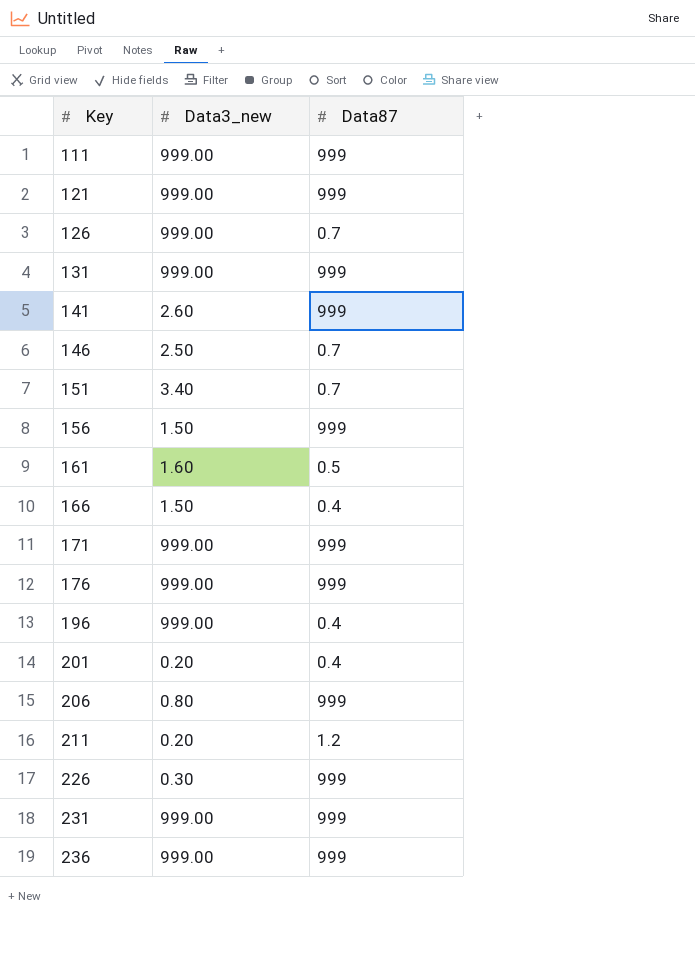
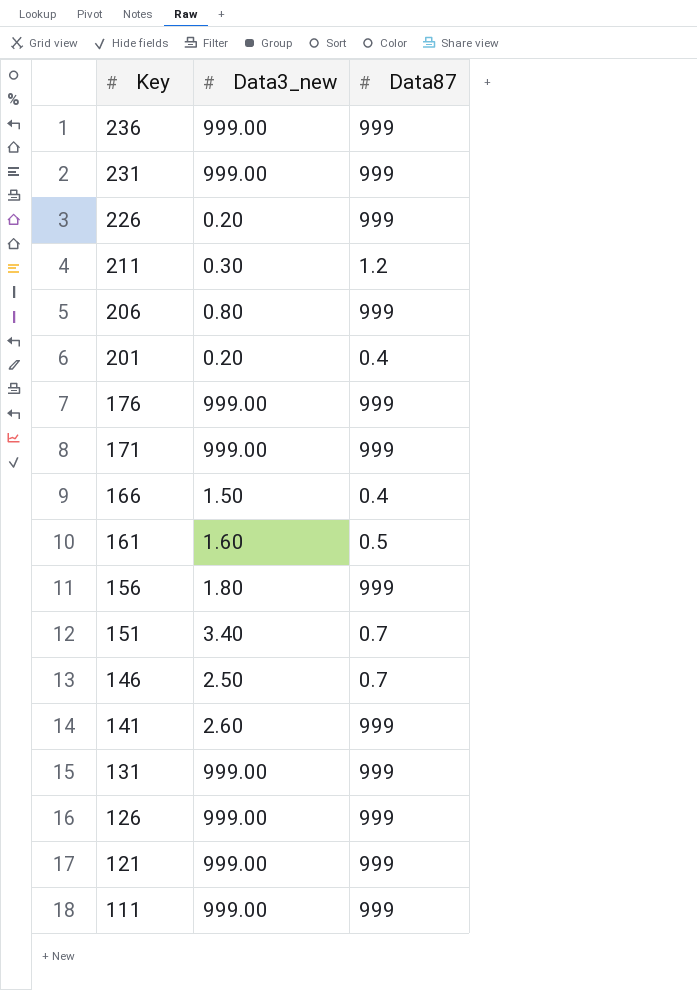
row order: Key ascending -> Key descending
row 196: 999.00 | 0.4 -> none
226 | Data3_new: 0.30 -> 0.20
211 | Data3_new: 0.20 -> 0.30
156 | Data3_new: 1.50 -> 1.80
126 | Data87: 0.7 -> 999

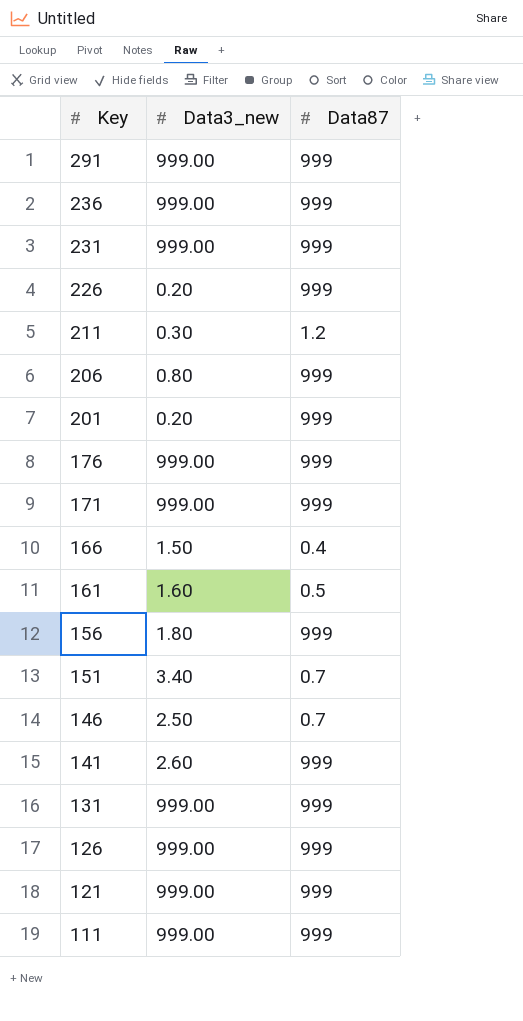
row 291: none -> 999.00 | 999
201 | Data87: 0.4 -> 999

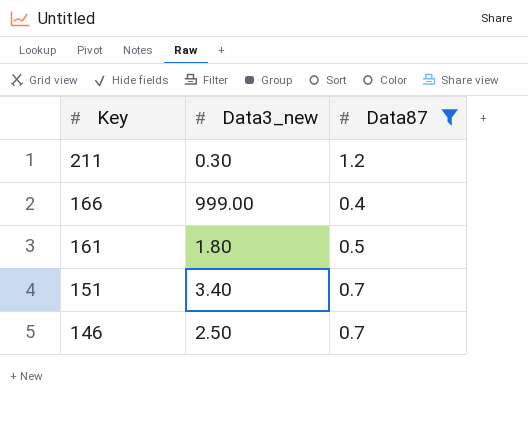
filter: none -> Data87 != 999
166 | Data3_new: 1.50 -> 999.00
161 | Data3_new: 1.60 -> 1.80

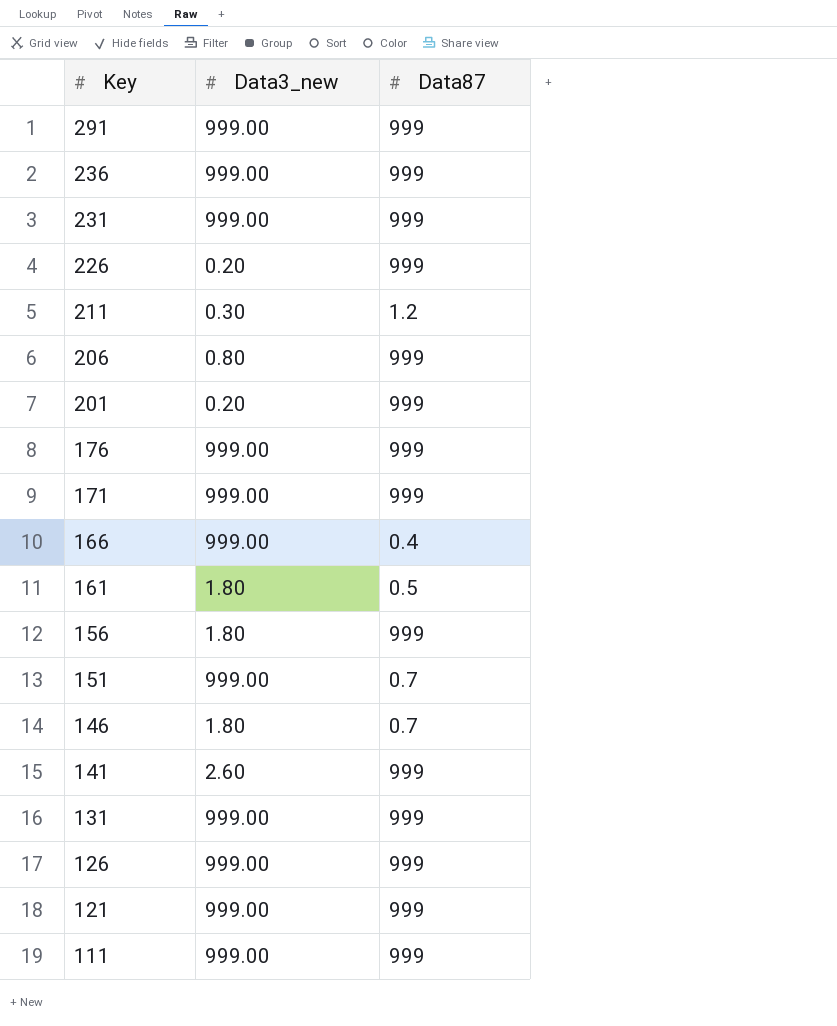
filter: Data87 != 999 -> none
151 | Data3_new: 3.40 -> 999.00
146 | Data3_new: 2.50 -> 1.80

